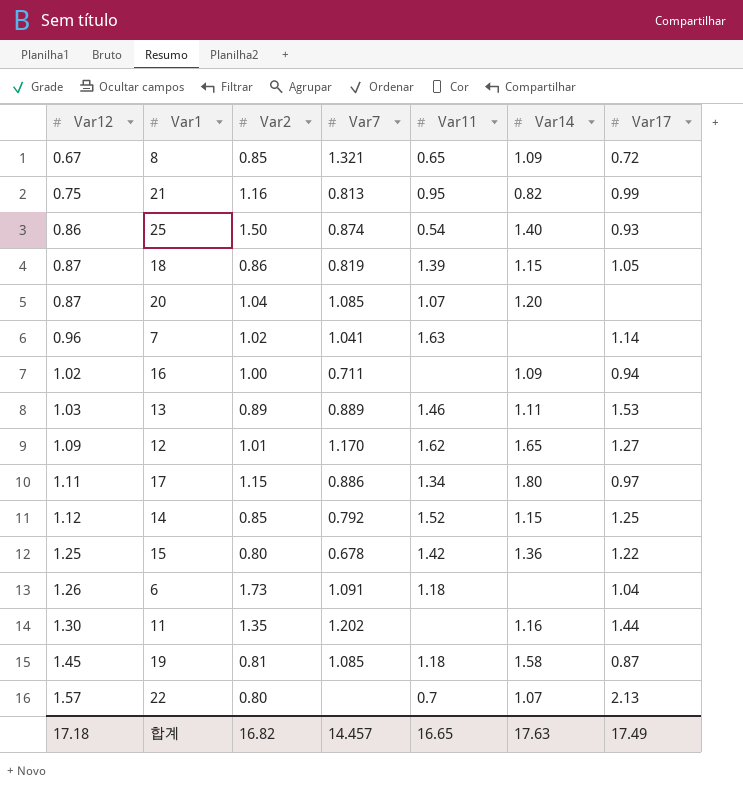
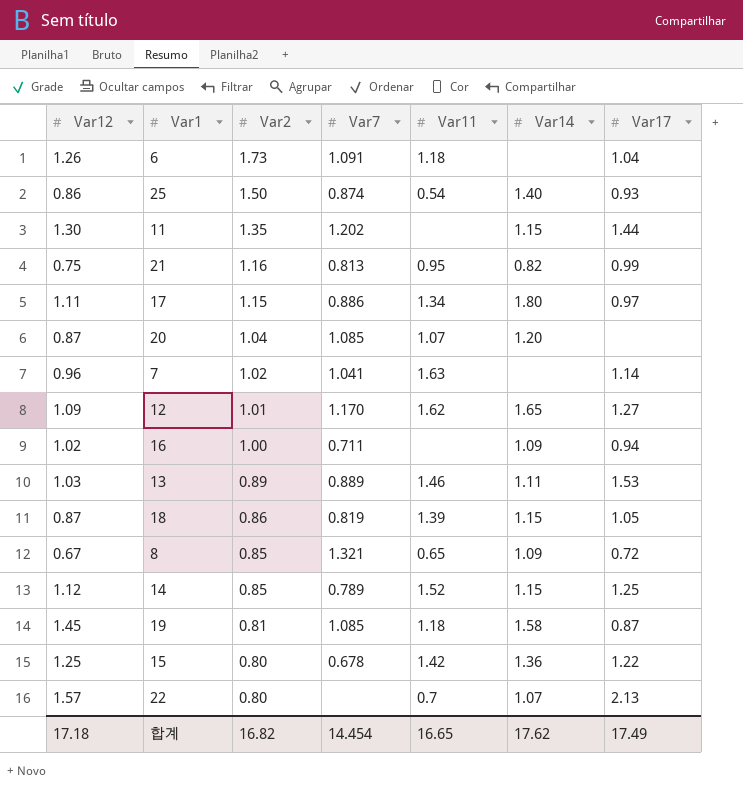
row order: Var12 ascending -> Var2 descending
11 | Var14: 1.16 -> 1.15
14 | Var7: 0.792 -> 0.789
합계 | Var7: 14.457 -> 14.454
합계 | Var14: 17.63 -> 17.62

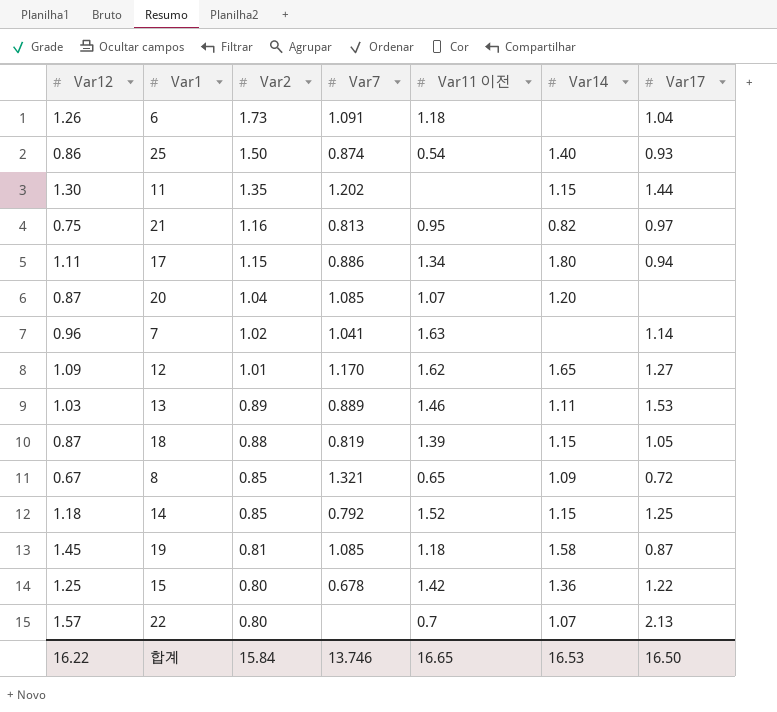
column name: Var11 -> Var11 이전
row 16: 1.02 | 1.00 | 0.711 | none | 1.09 | 0.94 -> none
21 | Var17: 0.99 -> 0.97
17 | Var17: 0.97 -> 0.94
18 | Var2: 0.86 -> 0.88
14 | Var12: 1.12 -> 1.18
14 | Var7: 0.789 -> 0.792
합계 | Var12: 17.18 -> 16.22
합계 | Var2: 16.82 -> 15.84
합계 | Var7: 14.454 -> 13.746
합계 | Var14: 17.62 -> 16.53
합계 | Var17: 17.49 -> 16.50

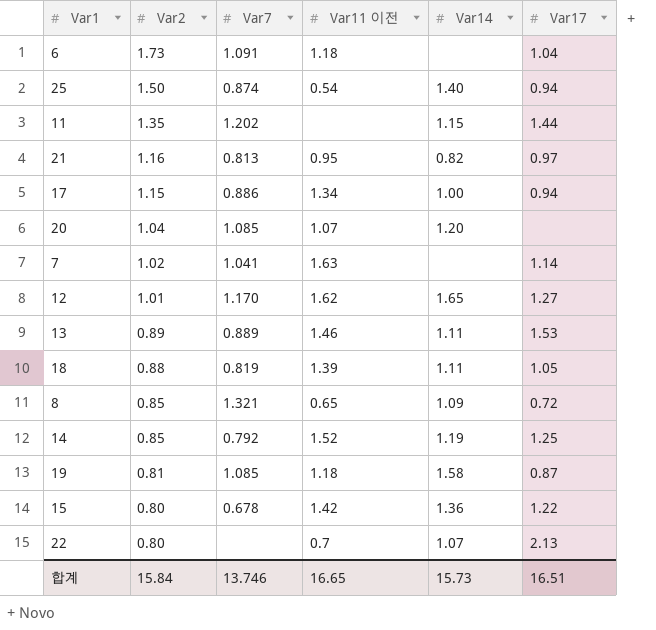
column Var12 | position: 1 -> none
25 | Var17: 0.93 -> 0.94
17 | Var14: 1.80 -> 1.00
18 | Var14: 1.15 -> 1.11
14 | Var14: 1.15 -> 1.19
합계 | Var14: 16.53 -> 15.73
합계 | Var17: 16.50 -> 16.51

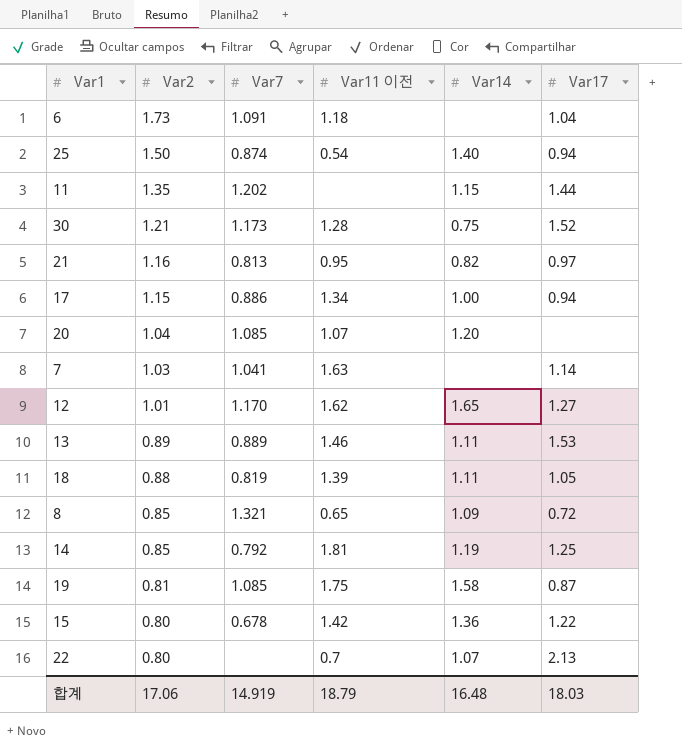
row 30: none -> 1.21 | 1.173 | 1.28 | 0.75 | 1.52
7 | Var2: 1.02 -> 1.03
14 | Var11 이전: 1.52 -> 1.81
19 | Var11 이전: 1.18 -> 1.75
합계 | Var2: 15.84 -> 17.06
합계 | Var7: 13.746 -> 14.919
합계 | Var11 이전: 16.65 -> 18.79
합계 | Var14: 15.73 -> 16.48
합계 | Var17: 16.51 -> 18.03

